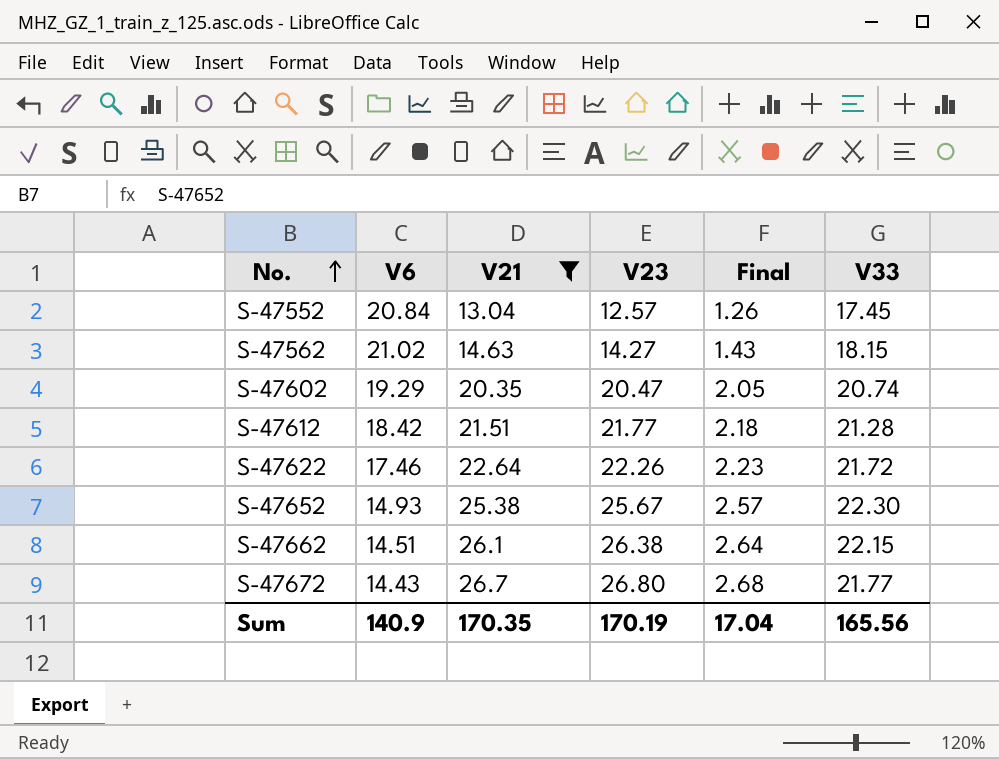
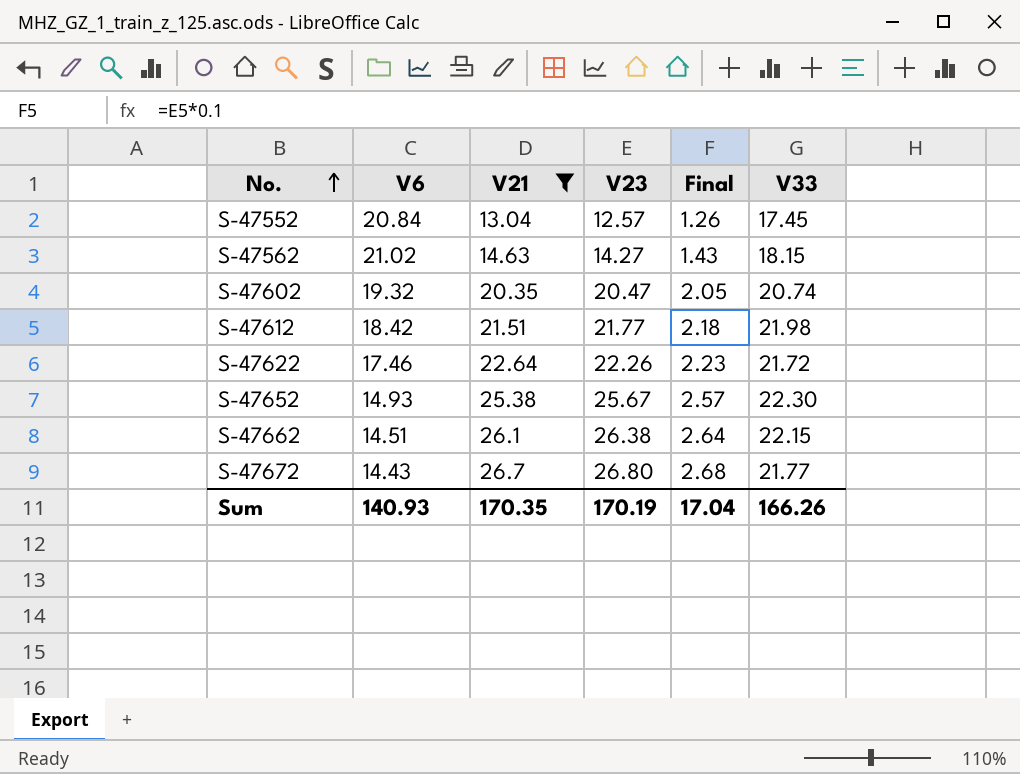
S-47602 | V6: 19.29 -> 19.32
S-47612 | V33: 21.28 -> 21.98
Sum | V6: 140.9 -> 140.93
Sum | V33: 165.56 -> 166.26

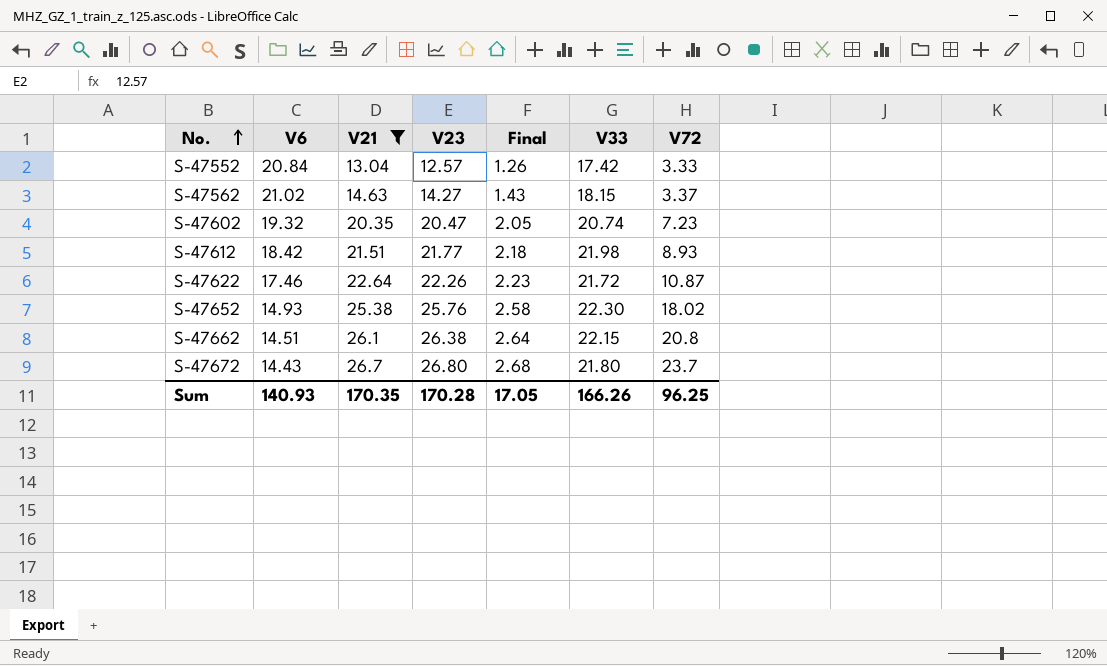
column V72 | position: none -> 7
S-47552 | V33: 17.45 -> 17.42
S-47652 | V23: 25.67 -> 25.76
S-47652 | Final: 2.57 -> 2.58
S-47672 | V33: 21.77 -> 21.80
Sum | V23: 170.19 -> 170.28
Sum | Final: 17.04 -> 17.05

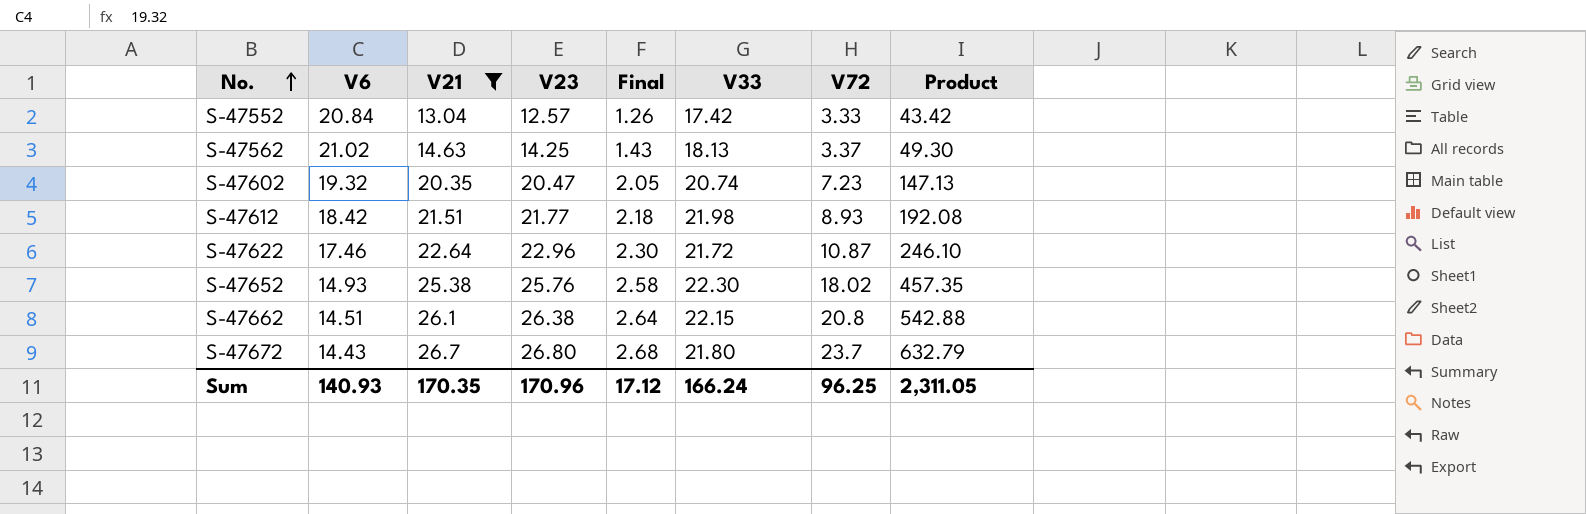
column Product | formula: none -> [V21] * [V72]
S-47562 | V23: 14.27 -> 14.25
S-47562 | V33: 18.15 -> 18.13
S-47622 | V23: 22.26 -> 22.96
S-47622 | Final: 2.23 -> 2.30
Sum | V23: 170.28 -> 170.96
Sum | Final: 17.05 -> 17.12
Sum | V33: 166.26 -> 166.24

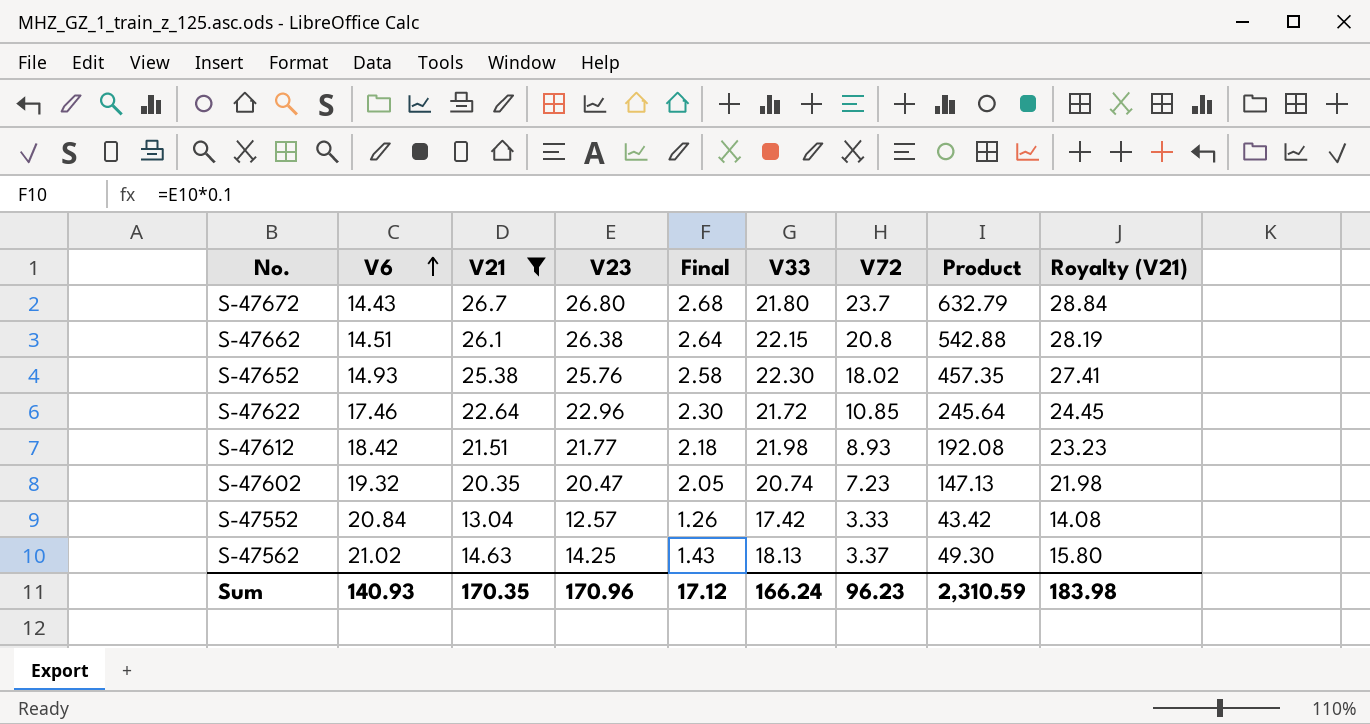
row order: No. ascending -> V6 ascending
column Royalty (V21) | formula: none -> [V21] * 1.08
S-47622 | V72: 10.87 -> 10.85
S-47622 | Product: 246.10 -> 245.64
Sum | V72: 96.25 -> 96.23
Sum | Product: 2,311.05 -> 2,310.59

